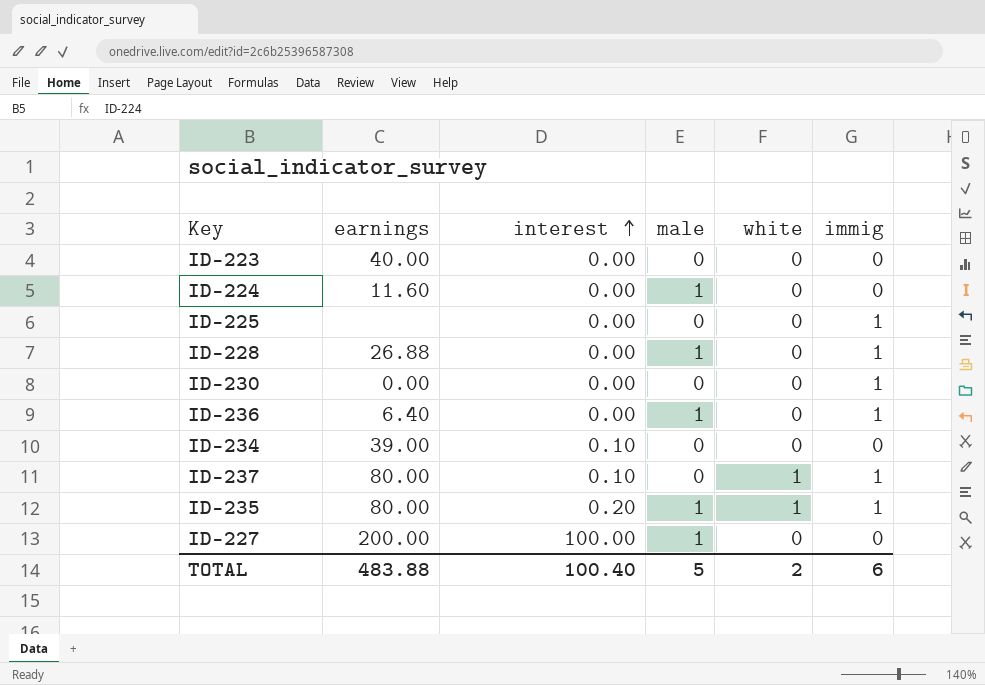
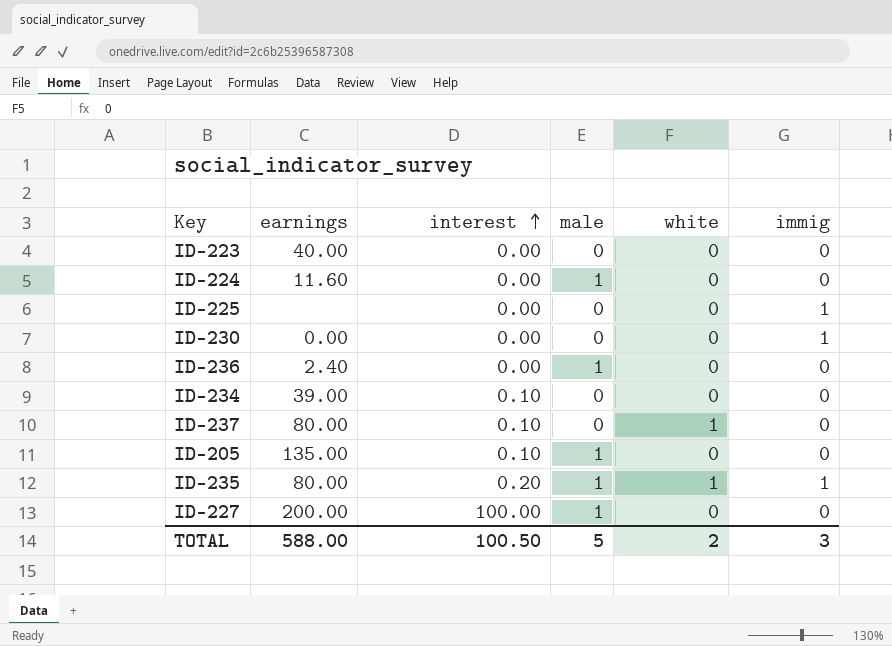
row ID-228: 26.88 | 0.00 | 1 | 0 | 1 -> none
ID-236 | earnings: 6.40 -> 2.40
ID-236 | immig: 1 -> 0
ID-237 | immig: 1 -> 0
row ID-205: none -> 135.00 | 0.10 | 1 | 0 | 0
TOTAL | earnings: 483.88 -> 588.00
TOTAL | interest: 100.40 -> 100.50
TOTAL | immig: 6 -> 3

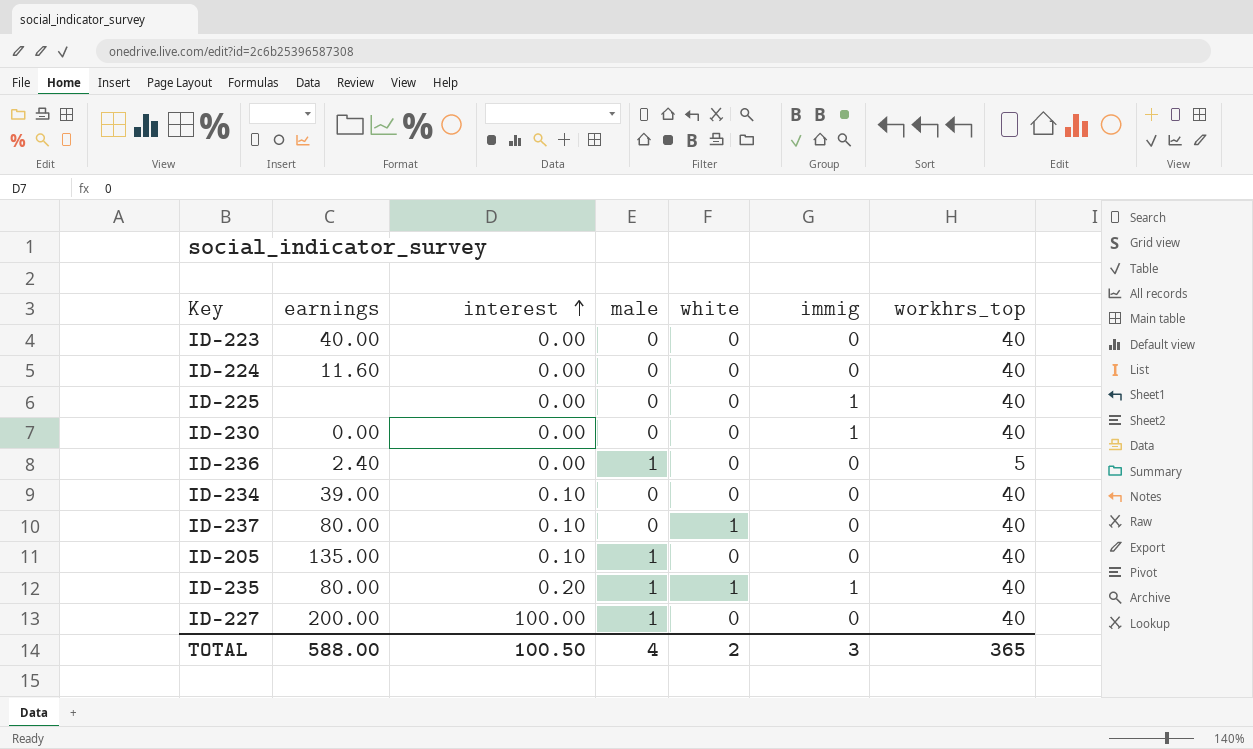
column workhrs_top | position: none -> 7
ID-224 | male: 1 -> 0
TOTAL | male: 5 -> 4

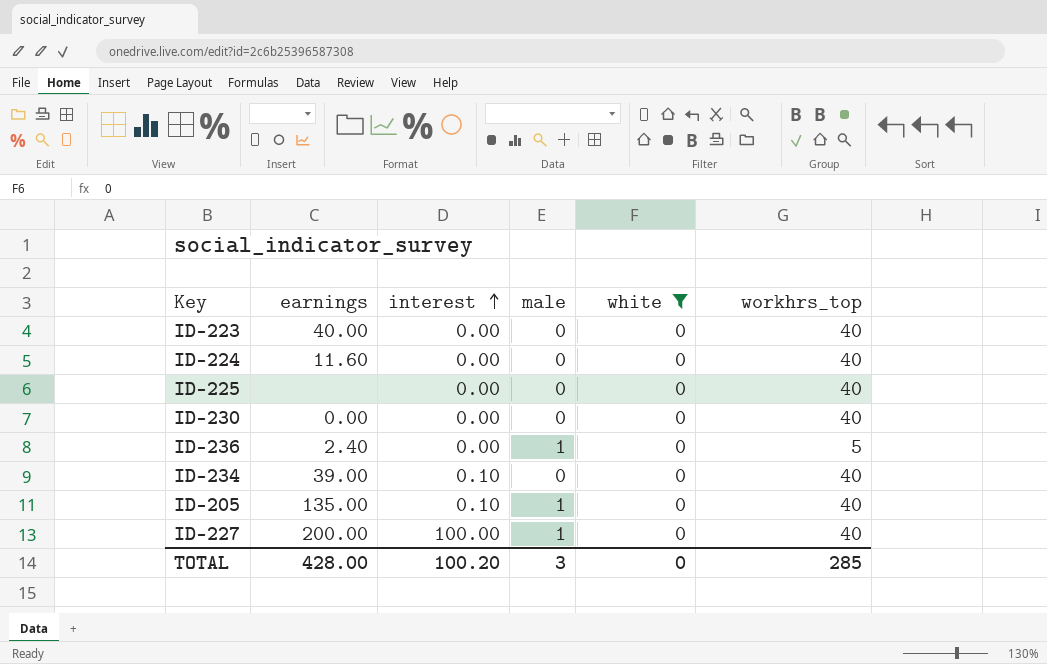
filter: none -> white = 0
column immig | position: 6 -> none
TOTAL | earnings: 588.00 -> 428.00
TOTAL | interest: 100.50 -> 100.20
TOTAL | male: 4 -> 3
TOTAL | white: 2 -> 0
TOTAL | workhrs_top: 365 -> 285

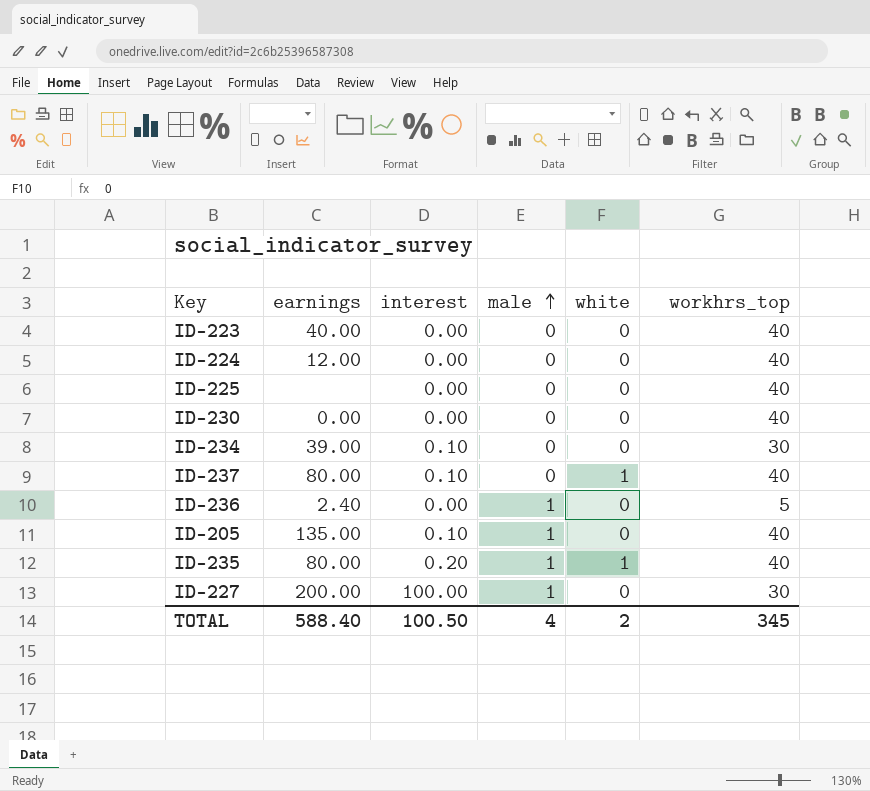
filter: white = 0 -> none
row order: interest ascending -> male ascending
ID-224 | earnings: 11.60 -> 12.00
ID-234 | workhrs_top: 40 -> 30
ID-227 | workhrs_top: 40 -> 30
TOTAL | earnings: 428.00 -> 588.40
TOTAL | interest: 100.20 -> 100.50
TOTAL | male: 3 -> 4
TOTAL | white: 0 -> 2
TOTAL | workhrs_top: 285 -> 345

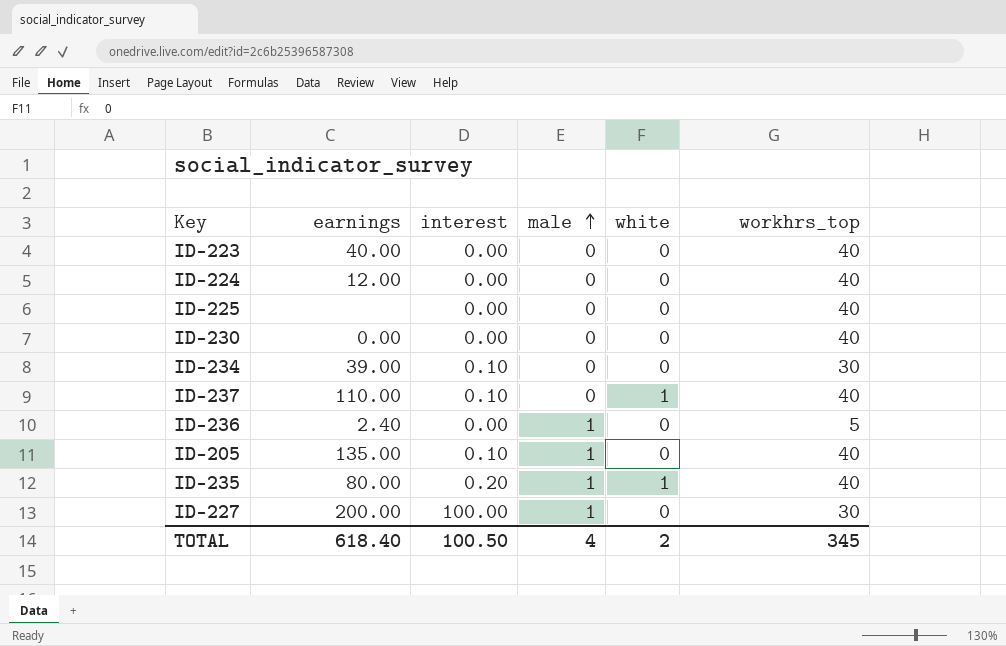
ID-237 | earnings: 80.00 -> 110.00
TOTAL | earnings: 588.40 -> 618.40

